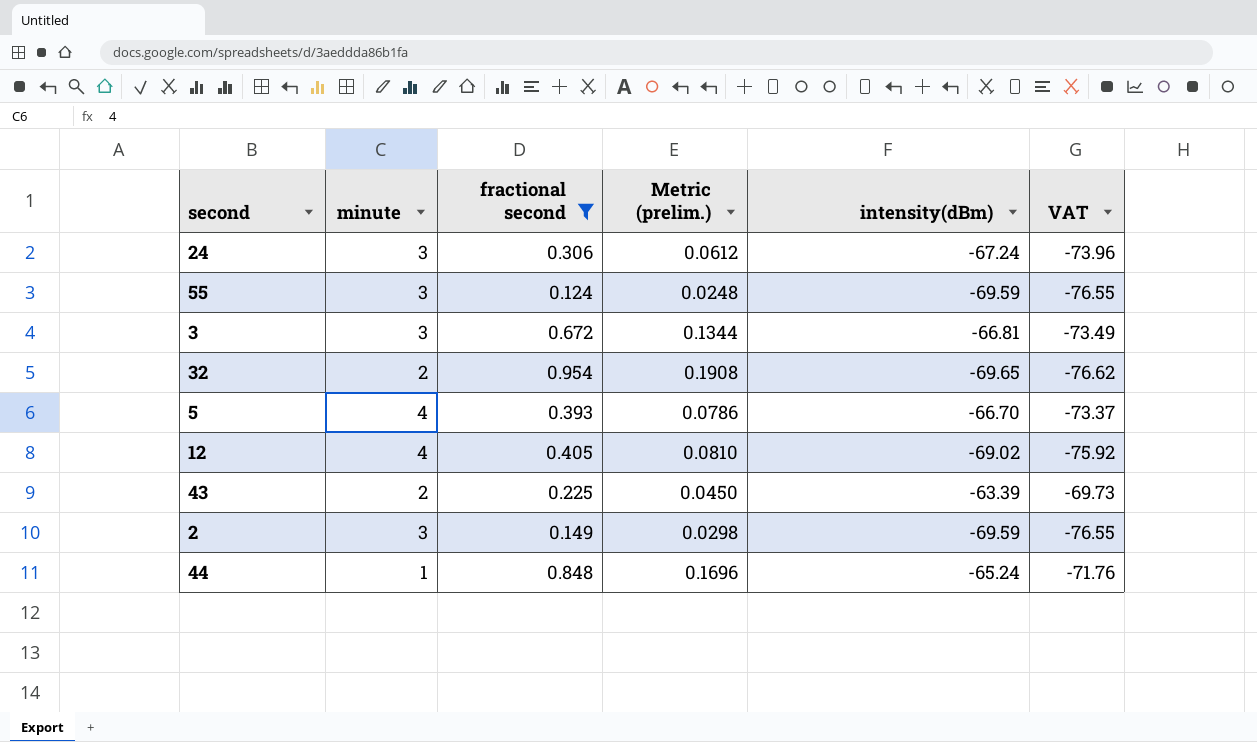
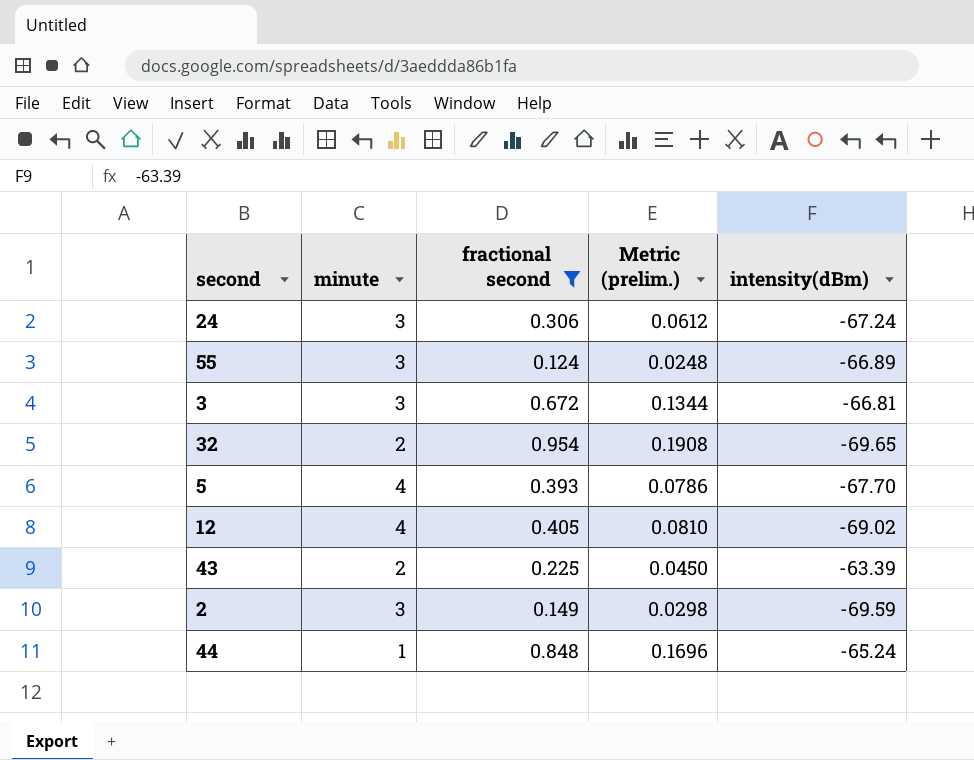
column VAT | formula: [intensity(dBm)] * 1.1 -> none
55 | intensity(dBm): -69.59 -> -66.89
5 | intensity(dBm): -66.70 -> -67.70

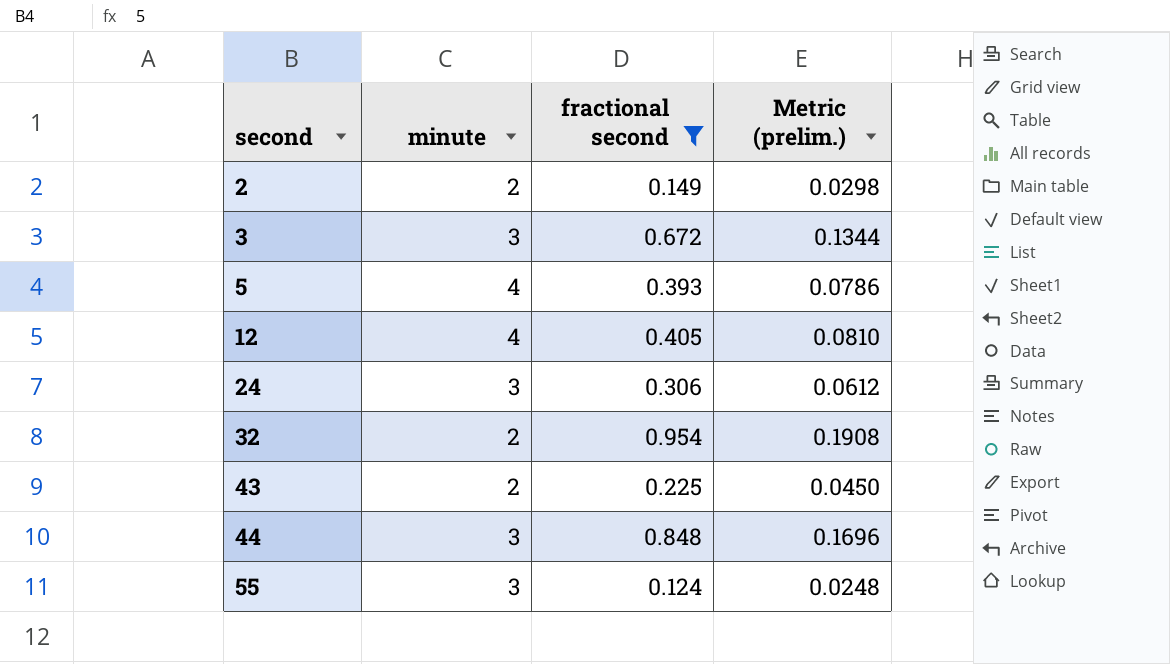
row order: none -> second ascending
column intensity(dBm) | position: 5 -> none
2 | minute: 3 -> 2
44 | minute: 1 -> 3

